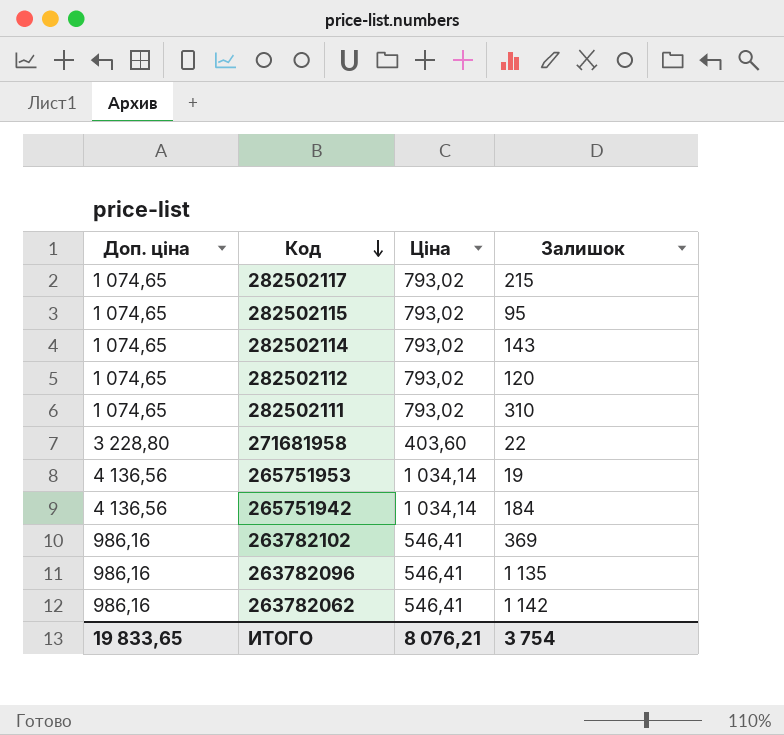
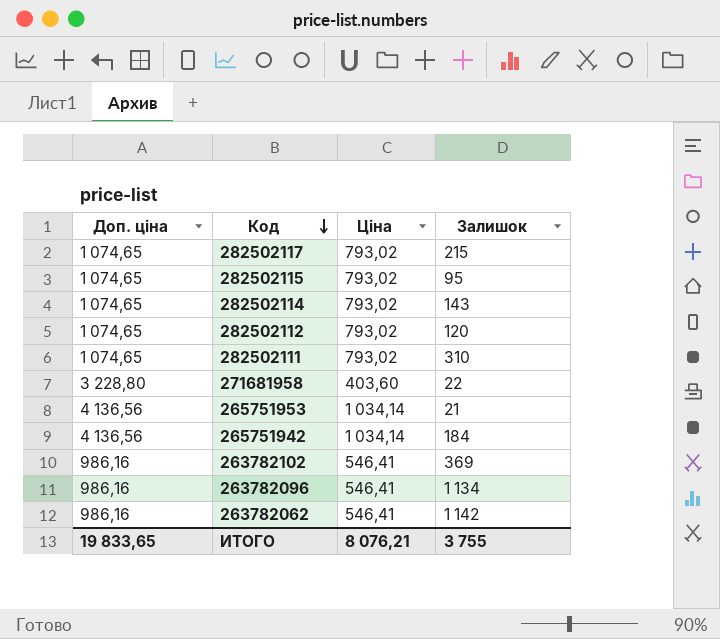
265751953 | Залишок: 19 -> 21
263782096 | Залишок: 1 135 -> 1 134
ИТОГО | Залишок: 3 754 -> 3 755

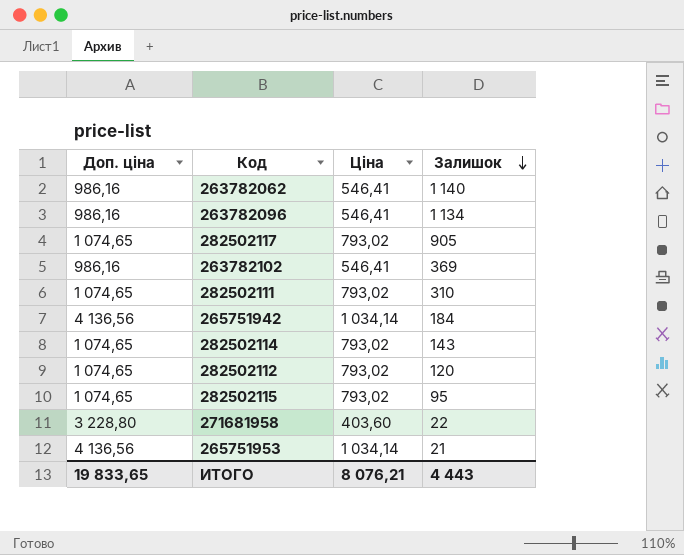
row order: Код descending -> Залишок descending
263782062 | Залишок: 1 142 -> 1 140
282502117 | Залишок: 215 -> 905
ИТОГО | Залишок: 3 755 -> 4 443

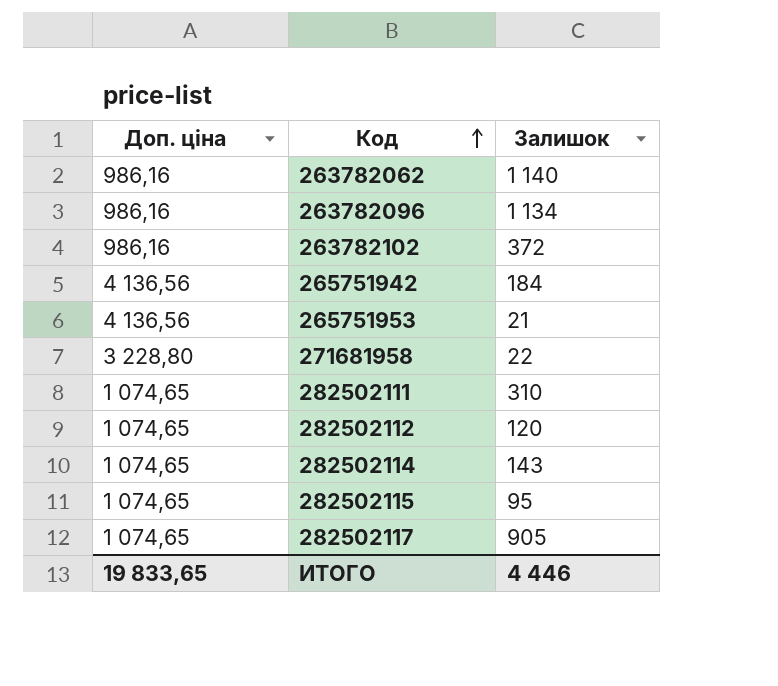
row order: Залишок descending -> Код ascending
column Ціна | position: 3 -> none
263782102 | Залишок: 369 -> 372
ИТОГО | Залишок: 4 443 -> 4 446

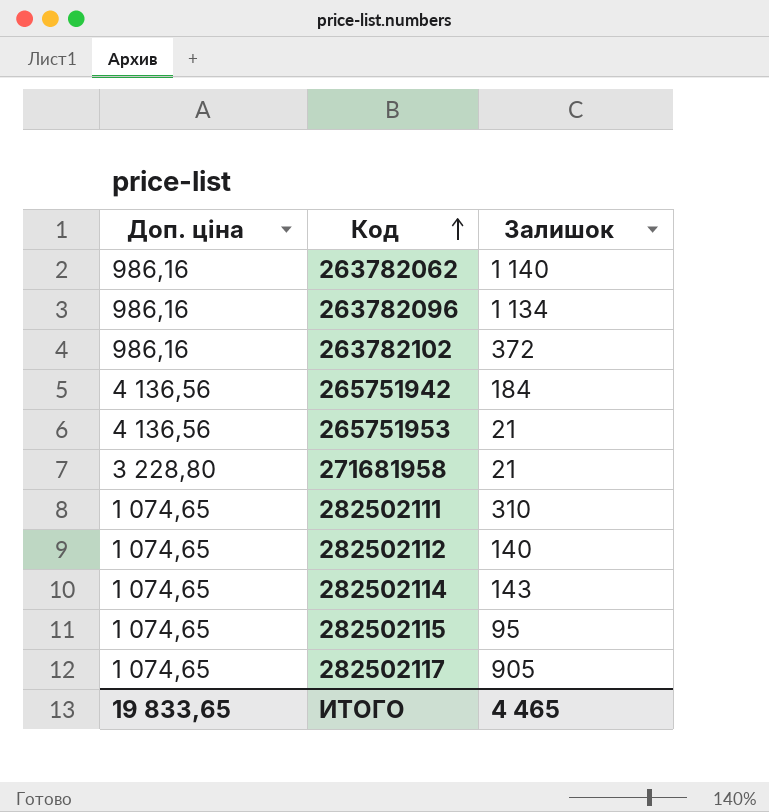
271681958 | Залишок: 22 -> 21
282502112 | Залишок: 120 -> 140
ИТОГО | Залишок: 4 446 -> 4 465

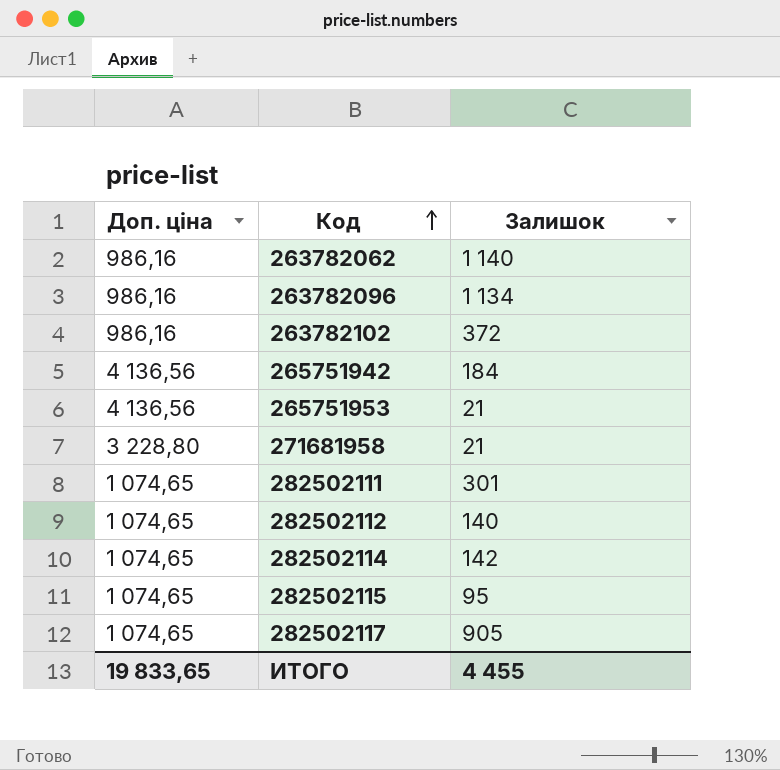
282502111 | Залишок: 310 -> 301
282502114 | Залишок: 143 -> 142
ИТОГО | Залишок: 4 465 -> 4 455

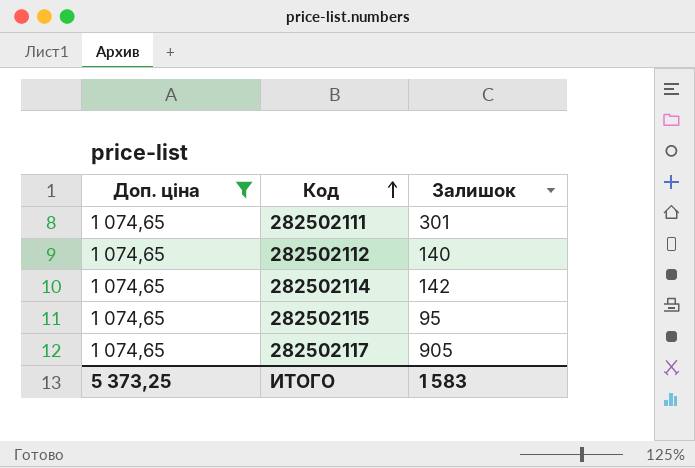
filter: none -> Доп. ціна = 1 074,65
ИТОГО | Доп. ціна: 19 833,65 -> 5 373,25
ИТОГО | Залишок: 4 455 -> 1 583

